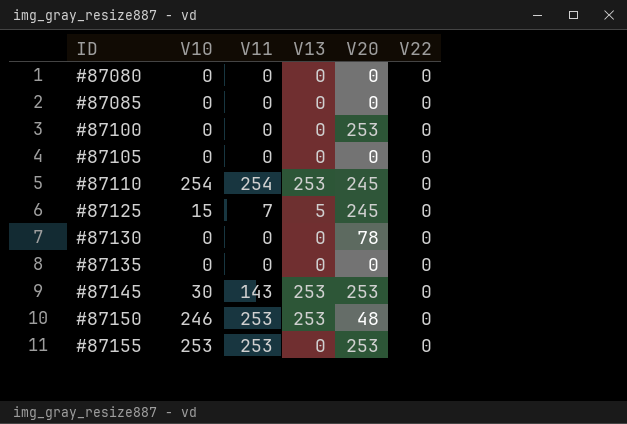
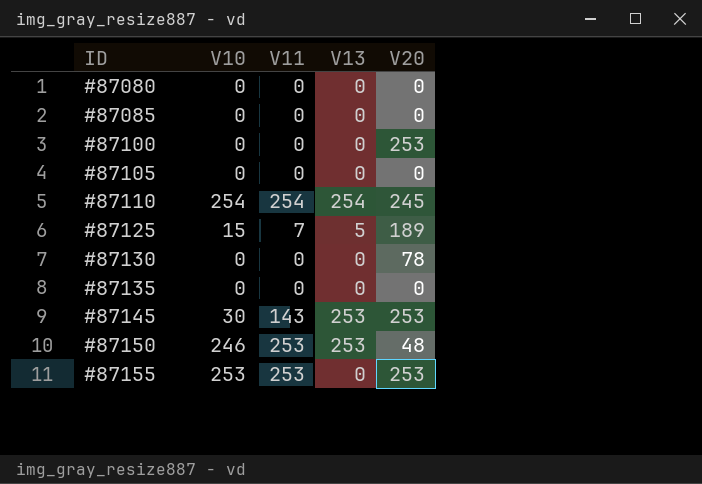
column V22 | position: 6 -> none
#87110 | V13: 253 -> 254
#87125 | V20: 245 -> 189

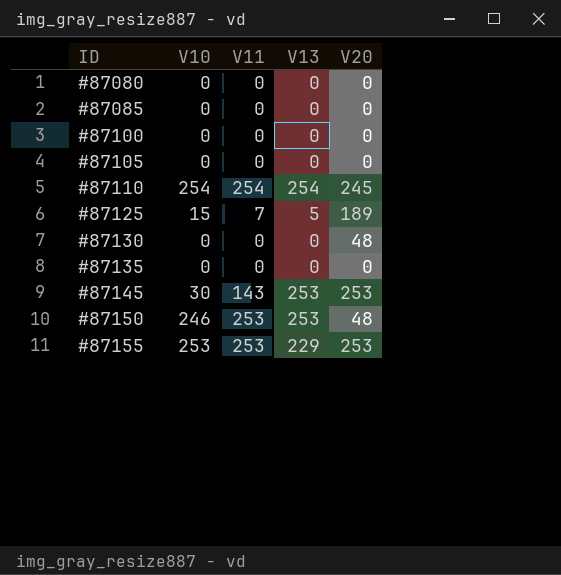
#87100 | V20: 253 -> 0
#87130 | V20: 78 -> 48
#87155 | V13: 0 -> 229

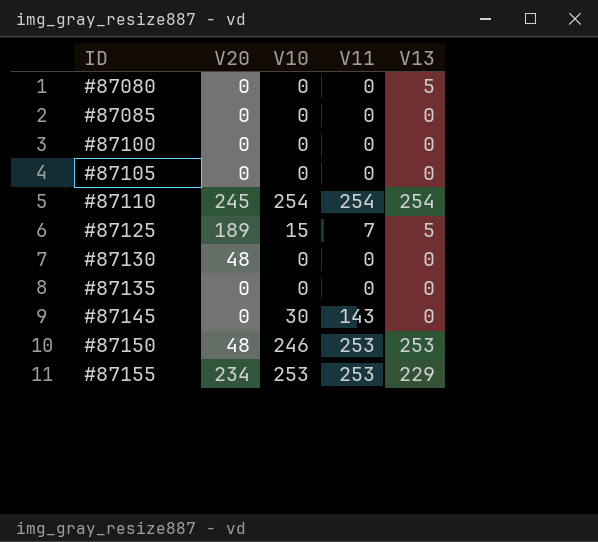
column V20 | position: 5 -> 2
#87080 | V13: 0 -> 5
#87145 | V20: 253 -> 0
#87145 | V13: 253 -> 0
#87155 | V20: 253 -> 234

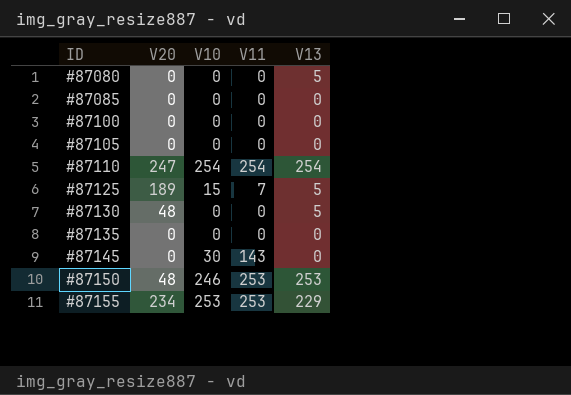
#87110 | V20: 245 -> 247
#87130 | V13: 0 -> 5

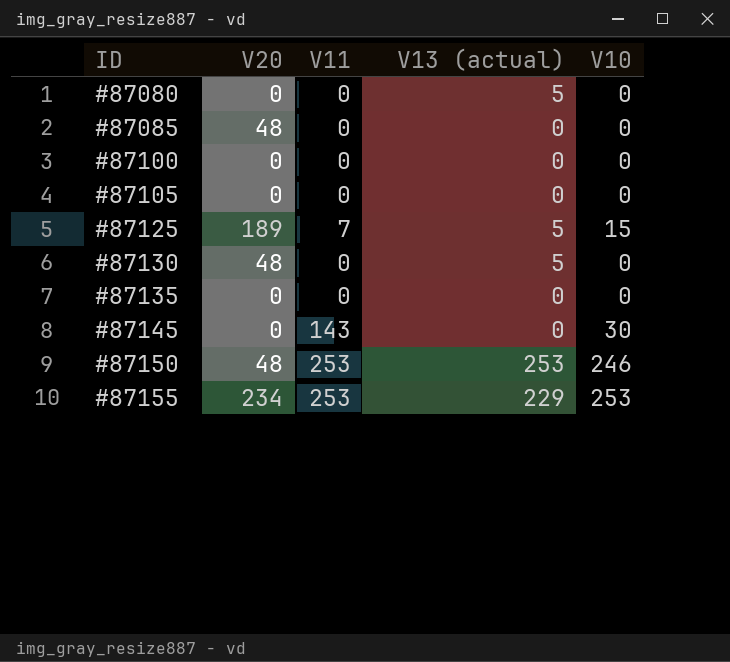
column name: V13 -> V13 (actual)
column V10 | position: 3 -> 5
row #87110: 247 | 254 | 254 | 254 -> none
#87085 | V20: 0 -> 48

